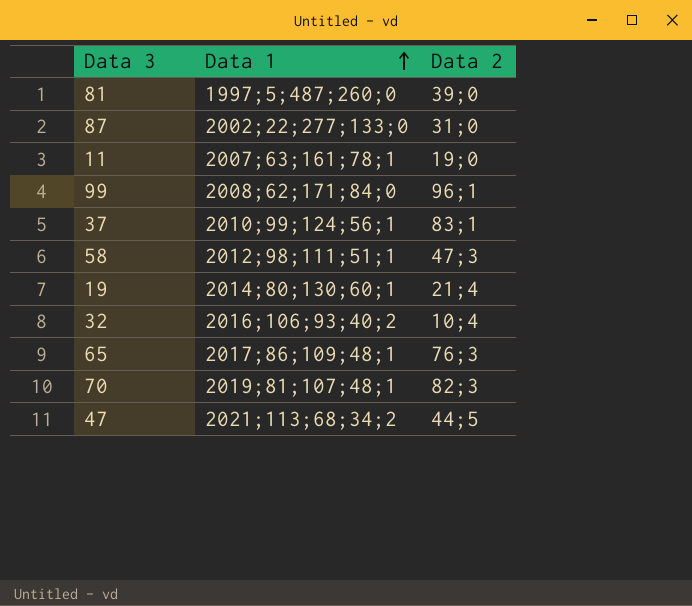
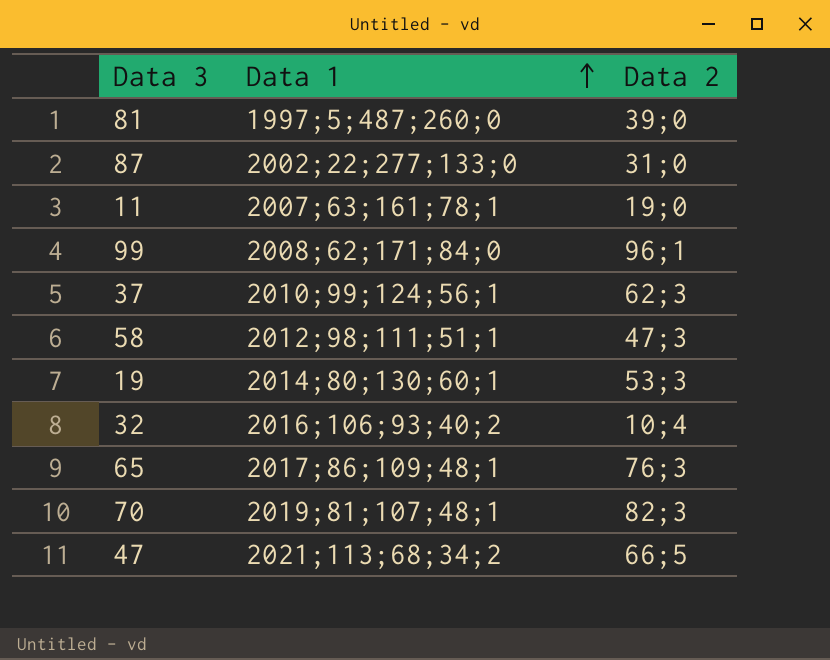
37 | Data 2: 83;1 -> 62;3
19 | Data 2: 21;4 -> 53;3
47 | Data 2: 44;5 -> 66;5

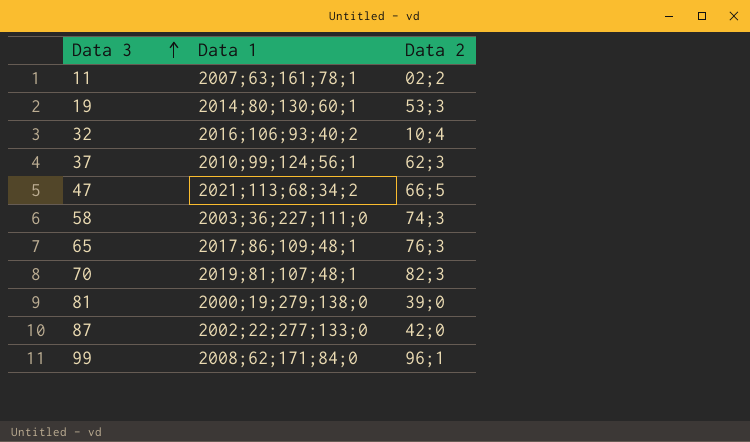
row order: Data 1 ascending -> Data 3 ascending
11 | Data 2: 19;0 -> 02;2
58 | Data 1: 2012;98;111;51;1 -> 2003;36;227;111;0
58 | Data 2: 47;3 -> 74;3
81 | Data 1: 1997;5;487;260;0 -> 2000;19;279;138;0
87 | Data 2: 31;0 -> 42;0

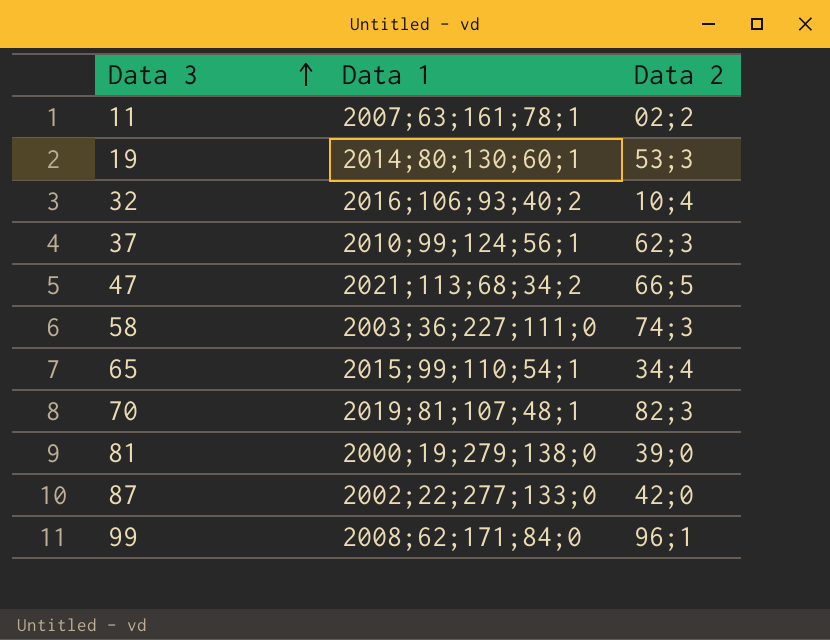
65 | Data 1: 2017;86;109;48;1 -> 2015;99;110;54;1
65 | Data 2: 76;3 -> 34;4

